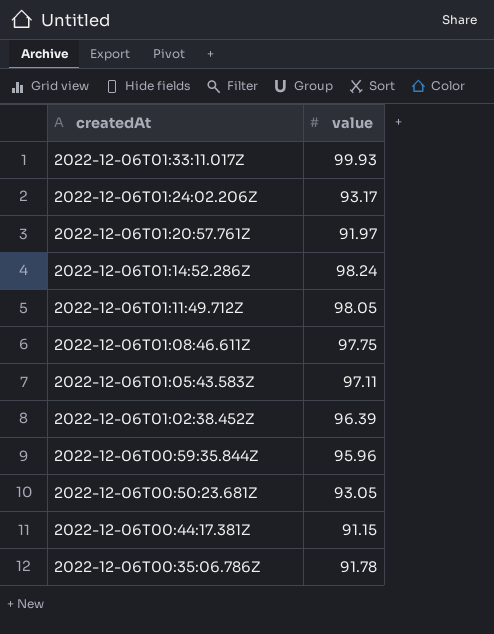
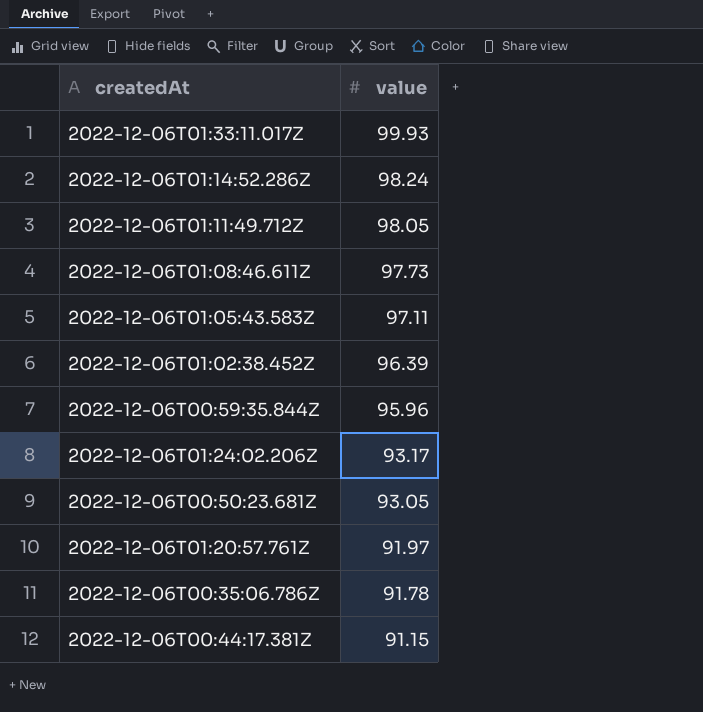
row order: createdAt descending -> value descending
2022-12-06T01:08:46.611Z | value: 97.75 -> 97.73

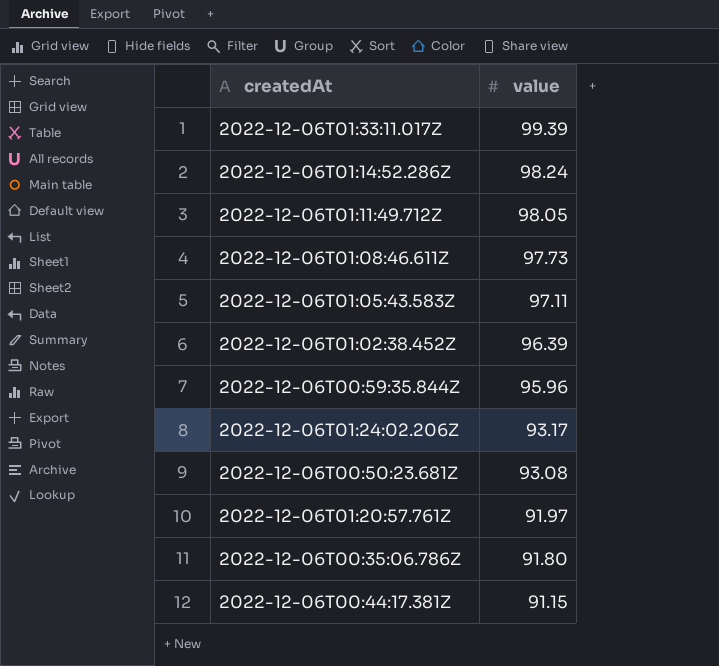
2022-12-06T01:33:11.017Z | value: 99.93 -> 99.39
2022-12-06T00:50:23.681Z | value: 93.05 -> 93.08
2022-12-06T00:35:06.786Z | value: 91.78 -> 91.80

